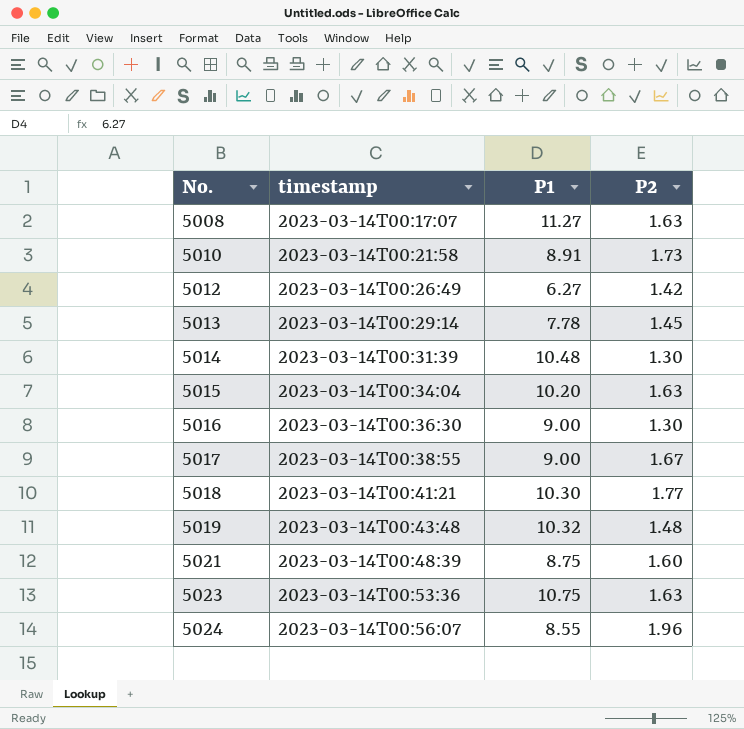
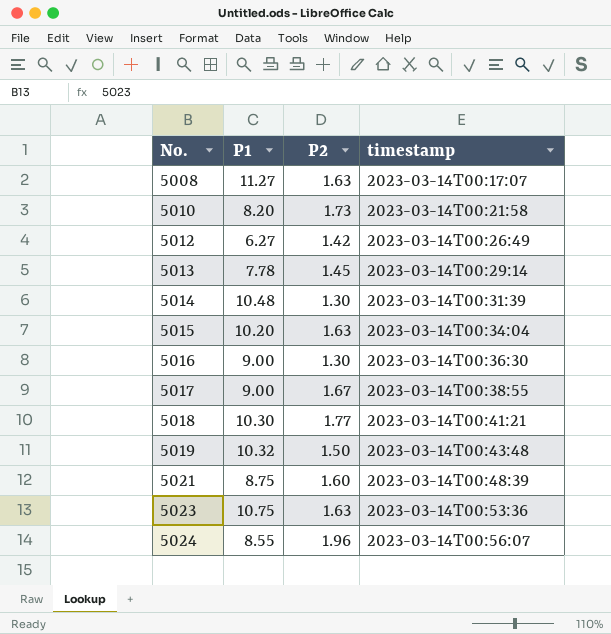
column timestamp | position: 2 -> 4
5010 | P1: 8.91 -> 8.20
5019 | P2: 1.48 -> 1.50

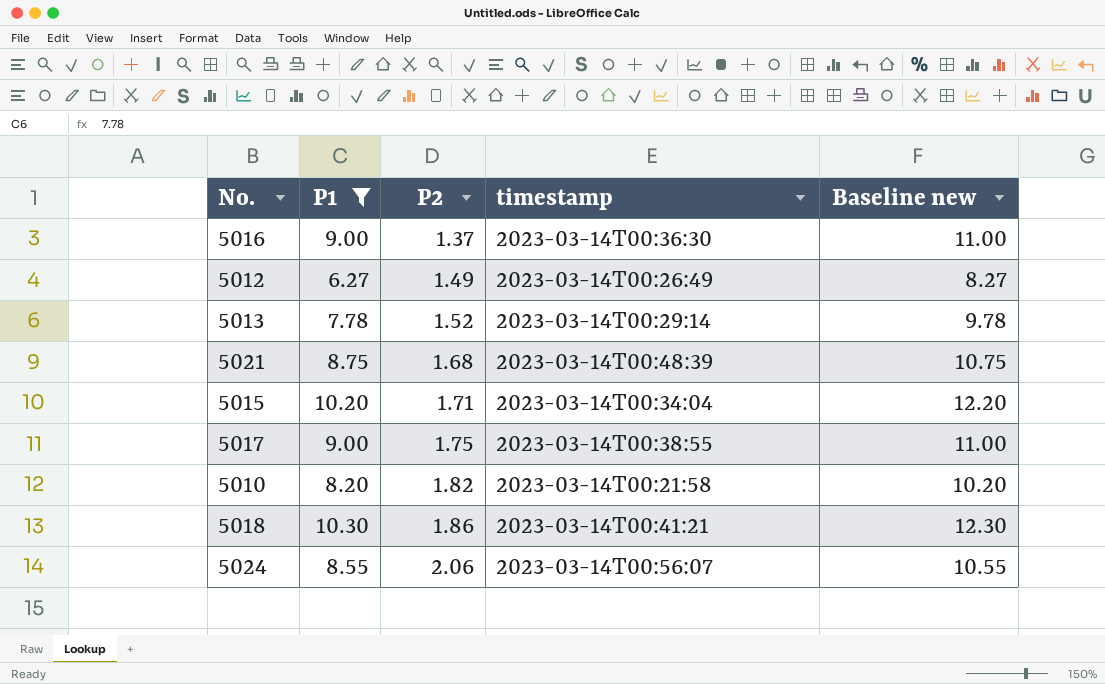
filter: none -> P1 <= 10.30
row order: No. ascending -> P2 ascending
column Baseline new | formula: none -> [P1] + 2
5016 | P2: 1.30 -> 1.37
5012 | P2: 1.42 -> 1.49
5013 | P2: 1.45 -> 1.52
5021 | P2: 1.60 -> 1.68
5015 | P2: 1.63 -> 1.71
5017 | P2: 1.67 -> 1.75
5010 | P2: 1.73 -> 1.82
5018 | P2: 1.77 -> 1.86
5024 | P2: 1.96 -> 2.06

